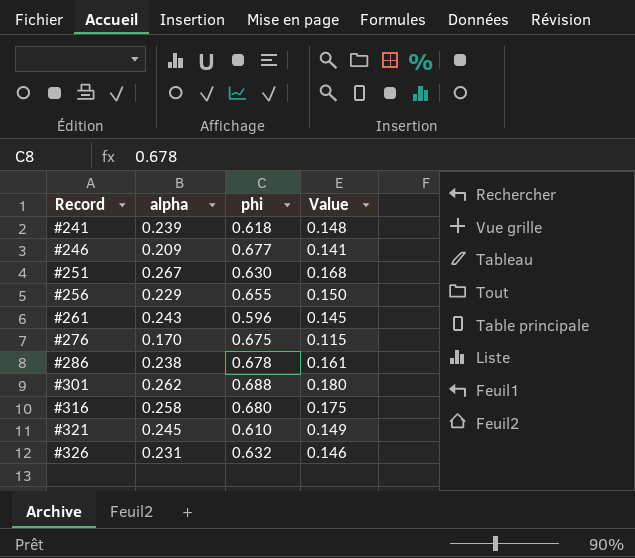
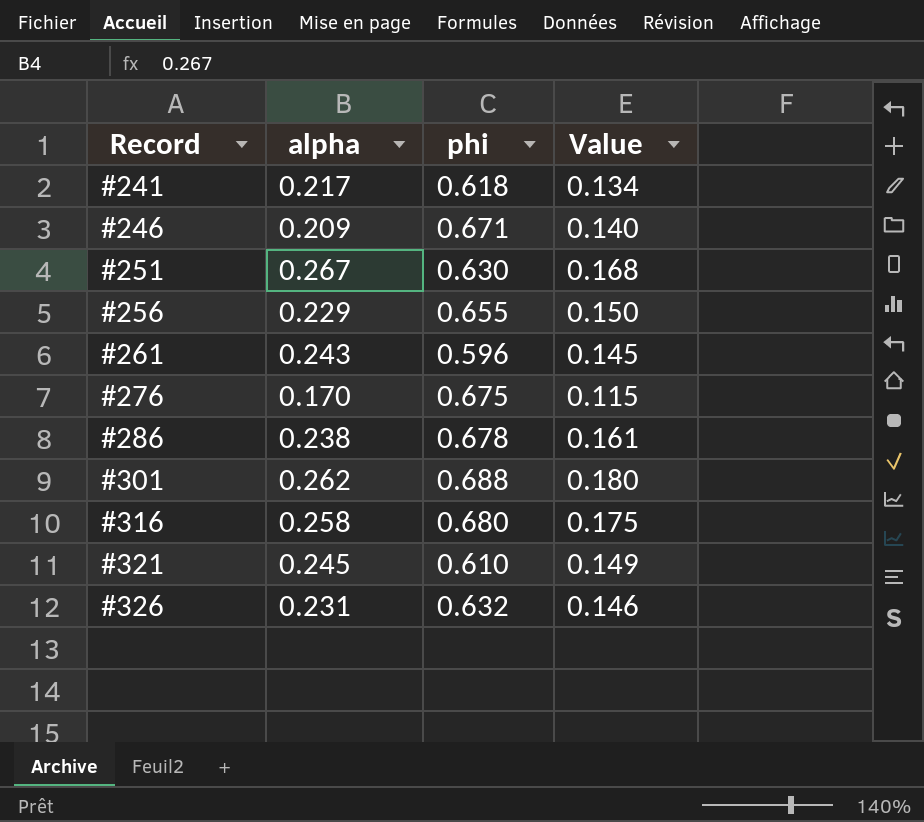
#241 | alpha: 0.239 -> 0.217
#241 | Value: 0.148 -> 0.134
#246 | phi: 0.677 -> 0.671
#246 | Value: 0.141 -> 0.140

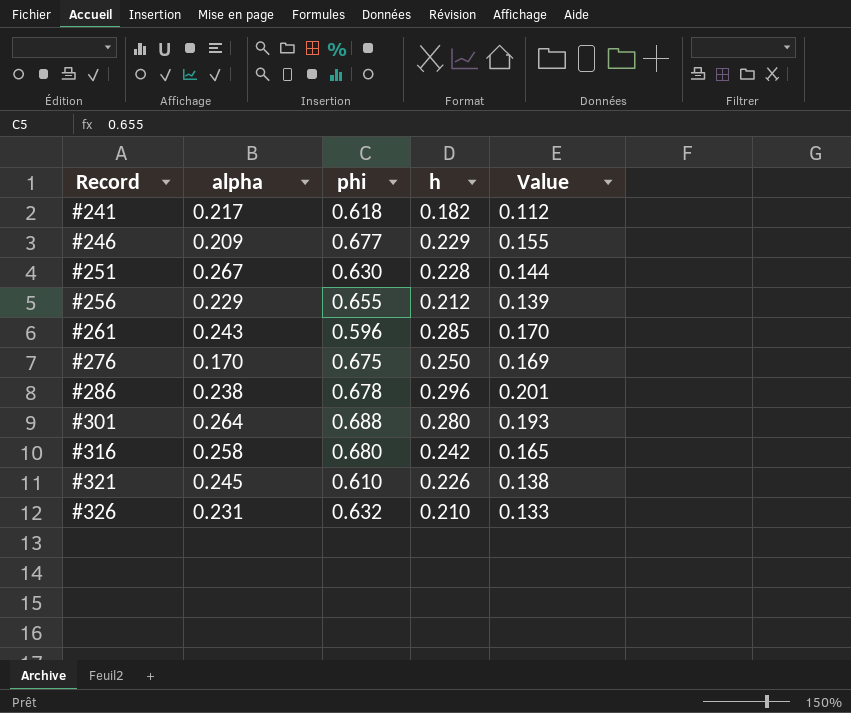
column h | position: none -> 4
column Value | formula: [alpha] * [phi] -> [phi] * [h]
#246 | phi: 0.671 -> 0.677
#301 | alpha: 0.262 -> 0.264

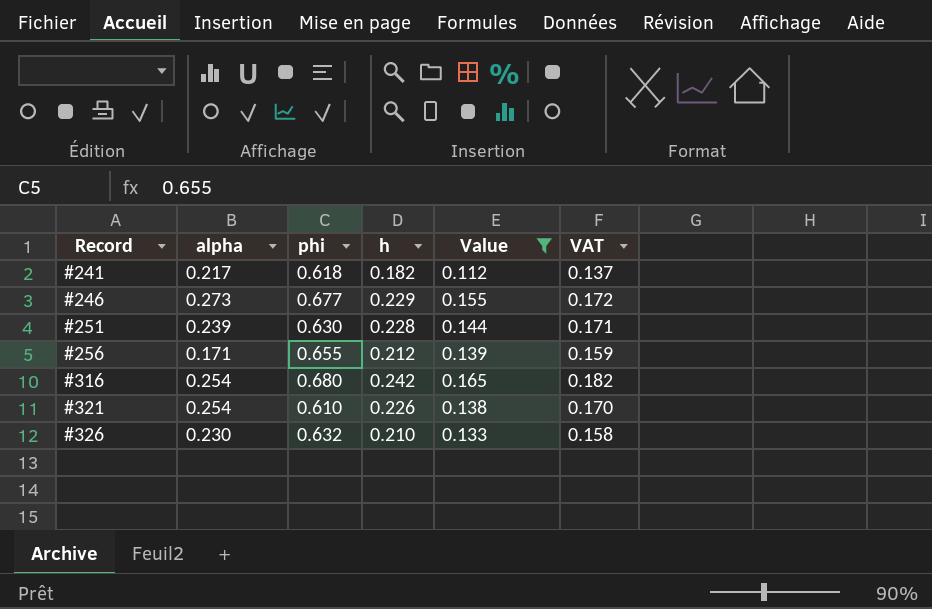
filter: none -> Value <= 0.165
column VAT | formula: none -> [h] * 0.75
#246 | alpha: 0.209 -> 0.273
#251 | alpha: 0.267 -> 0.239
#256 | alpha: 0.229 -> 0.171
#316 | alpha: 0.258 -> 0.254
#321 | alpha: 0.245 -> 0.254
#326 | alpha: 0.231 -> 0.230

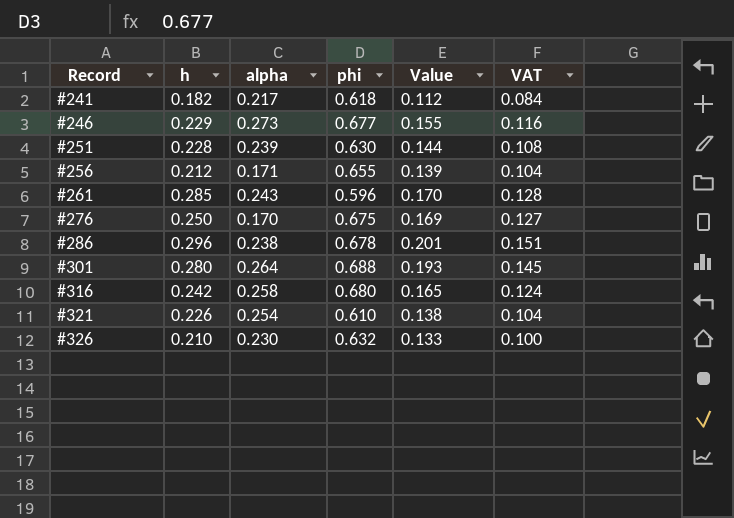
filter: Value <= 0.165 -> none
column h | position: 4 -> 2
column VAT | formula: [h] * 0.75 -> [Value] * 0.75
#316 | alpha: 0.254 -> 0.258

